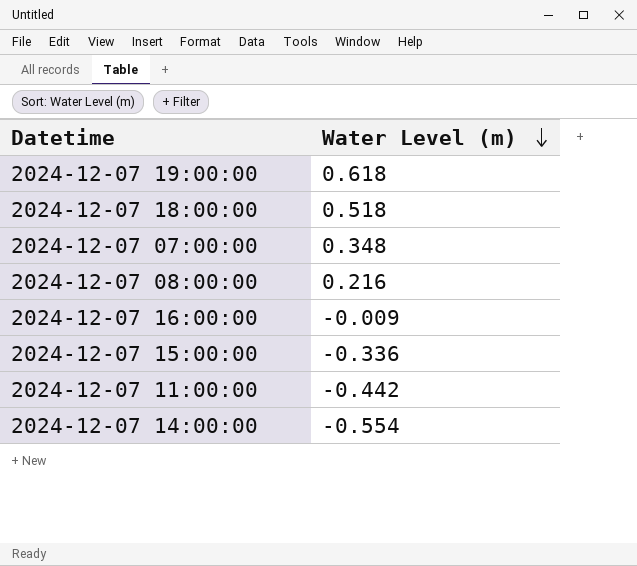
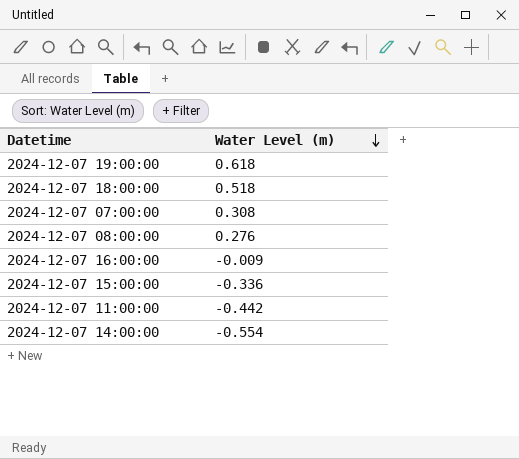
2024-12-07 07:00:00 | Water Level (m): 0.348 -> 0.308
2024-12-07 08:00:00 | Water Level (m): 0.216 -> 0.276

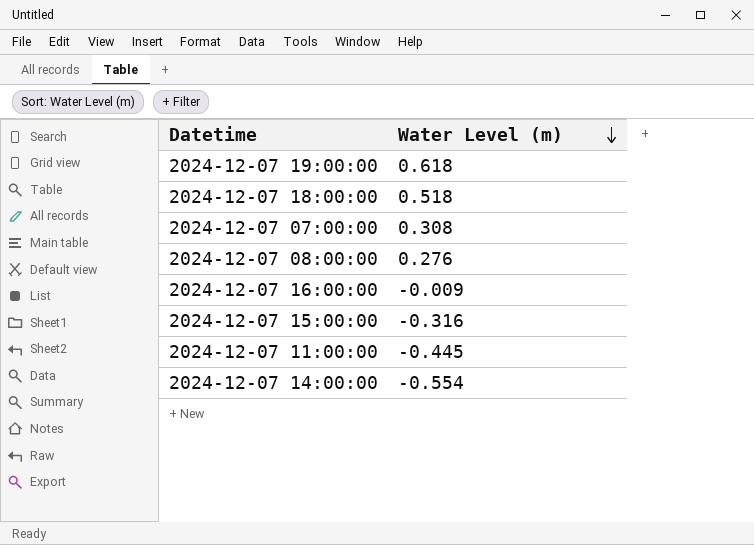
2024-12-07 15:00:00 | Water Level (m): -0.336 -> -0.316
2024-12-07 11:00:00 | Water Level (m): -0.442 -> -0.445

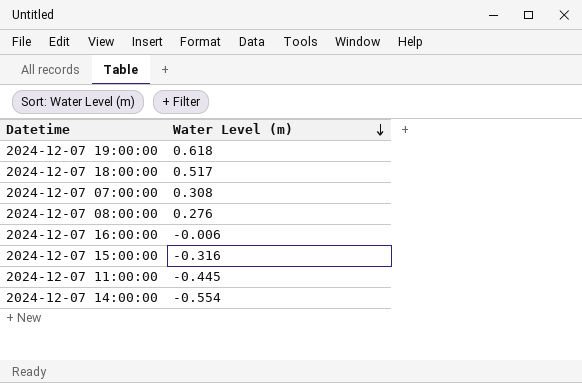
2024-12-07 18:00:00 | Water Level (m): 0.518 -> 0.517
2024-12-07 16:00:00 | Water Level (m): -0.009 -> -0.006

